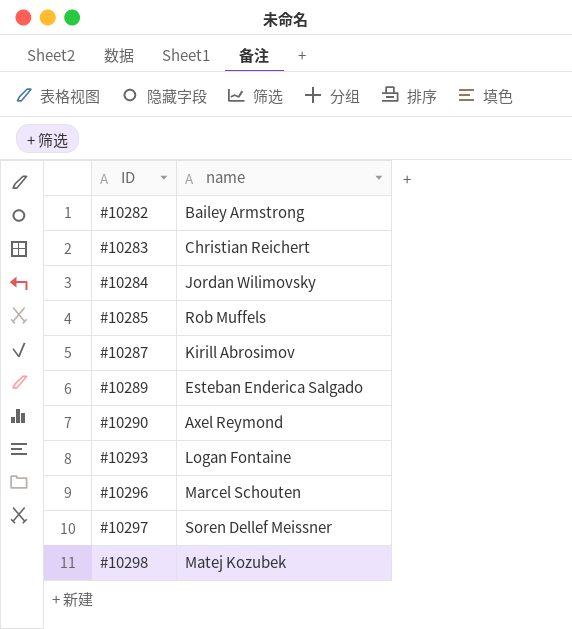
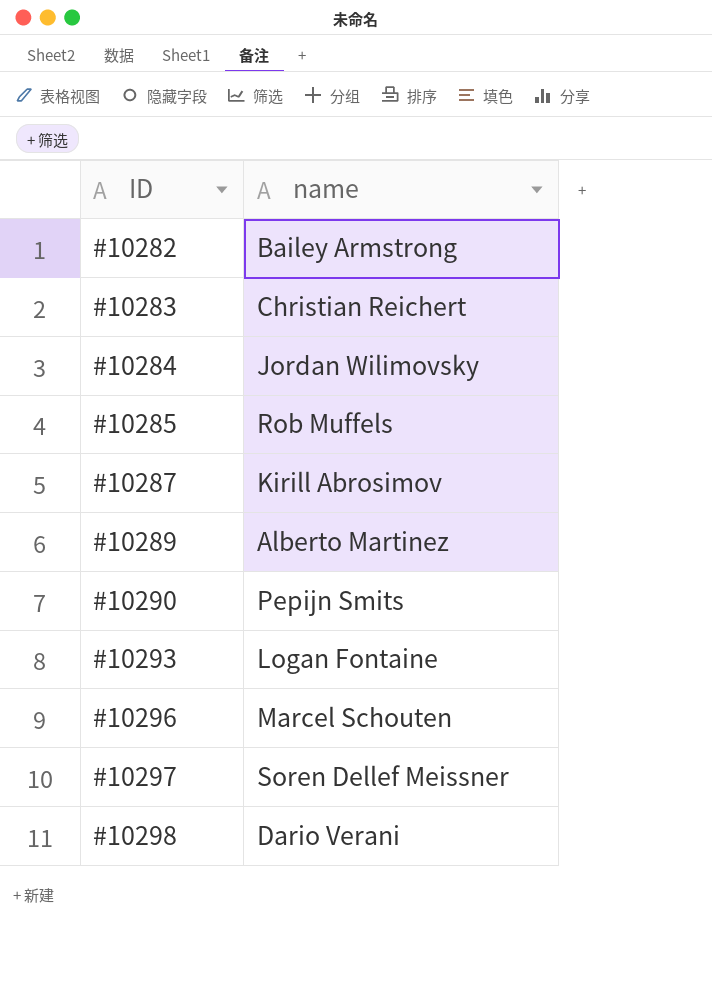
#10289 | name: Esteban Enderica Salgado -> Alberto Martinez
#10290 | name: Axel Reymond -> Pepijn Smits
#10298 | name: Matej Kozubek -> Dario Verani

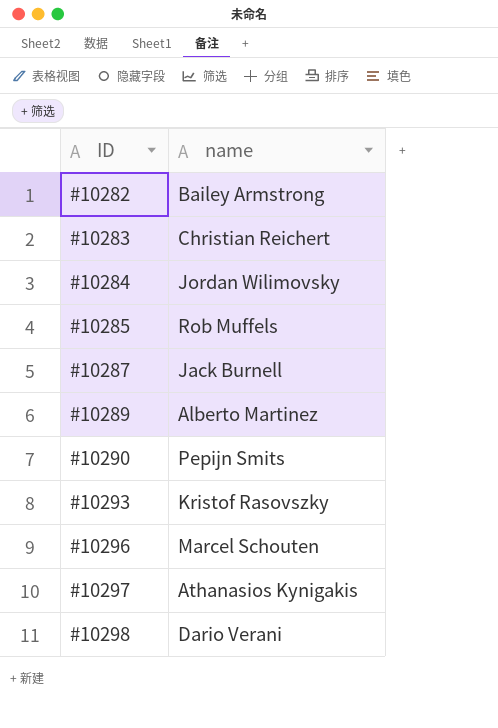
#10287 | name: Kirill Abrosimov -> Jack Burnell
#10293 | name: Logan Fontaine -> Kristof Rasovszky
#10297 | name: Soren Dellef Meissner -> Athanasios Kynigakis

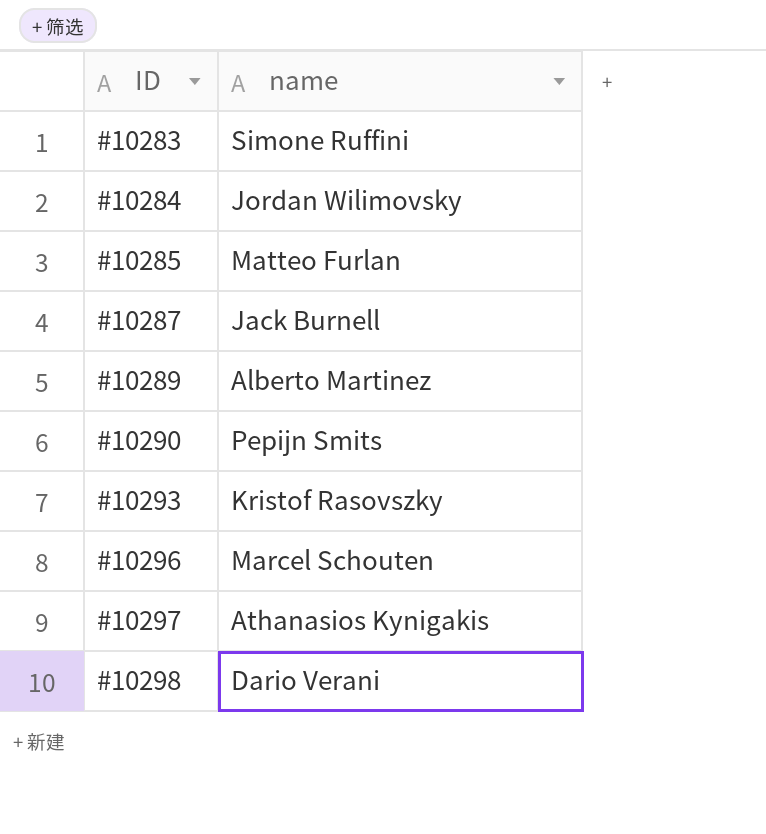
row #10282: Bailey Armstrong -> none
#10283 | name: Christian Reichert -> Simone Ruffini
#10285 | name: Rob Muffels -> Matteo Furlan

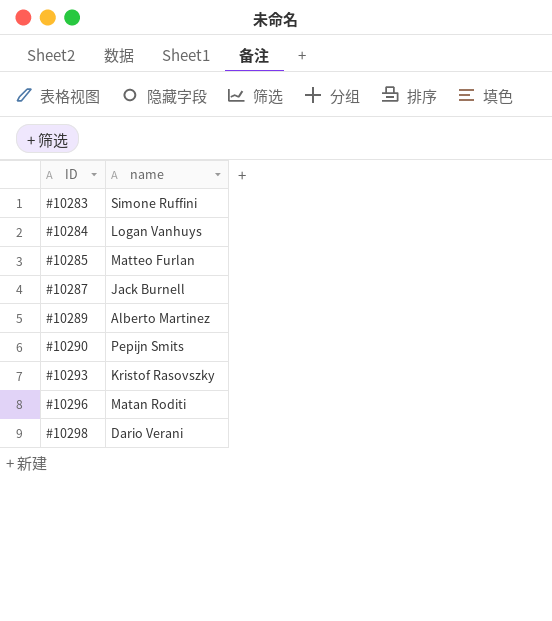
row #10297: Athanasios Kynigakis -> none
#10284 | name: Jordan Wilimovsky -> Logan Vanhuys
#10296 | name: Marcel Schouten -> Matan Roditi

